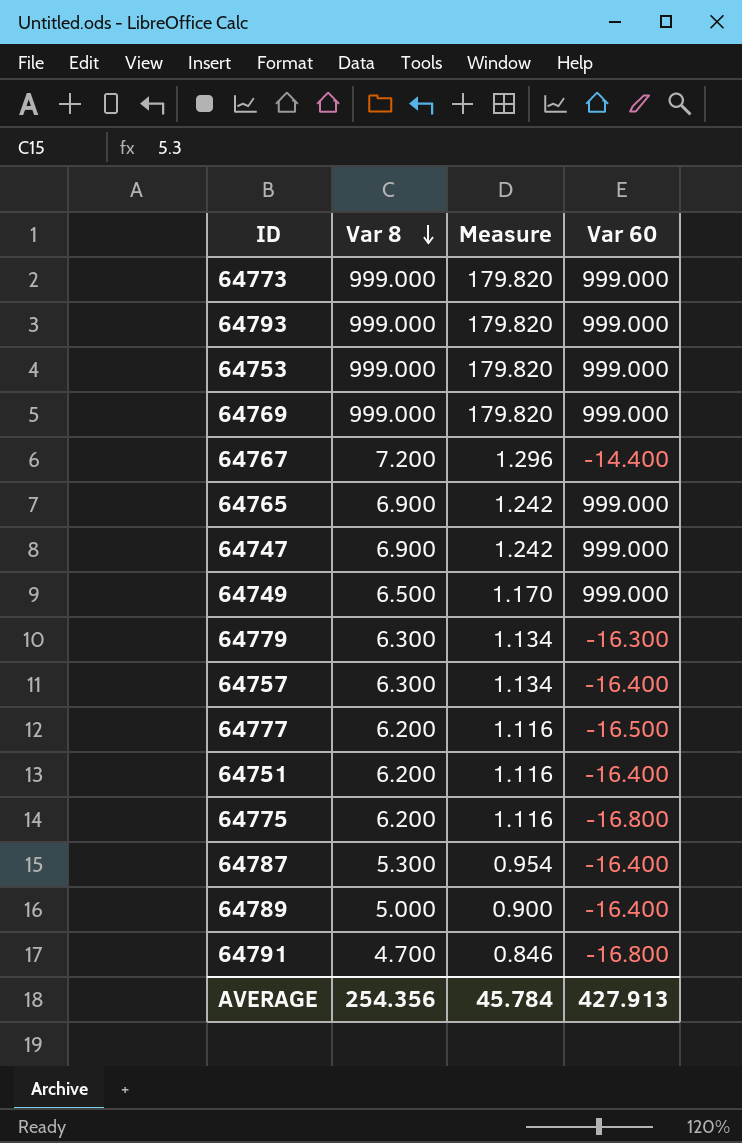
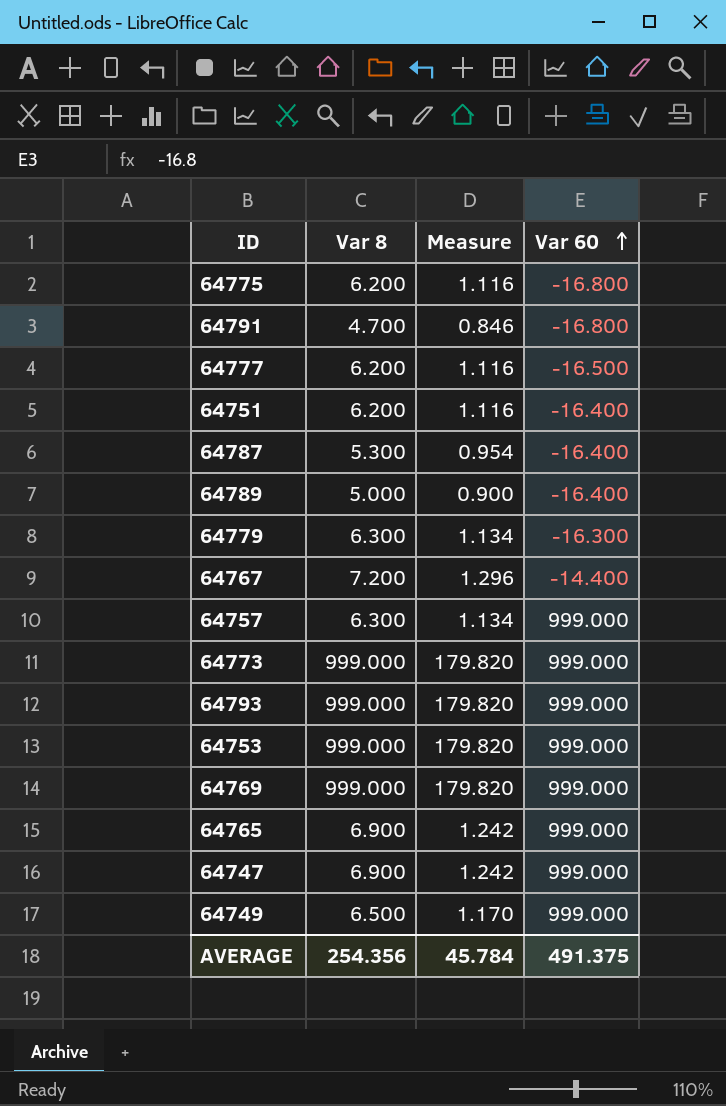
row order: Var 8 descending -> Var 60 ascending
64757 | Var 60: -16.400 -> 999.000
AVERAGE | Var 60: 427.913 -> 491.375

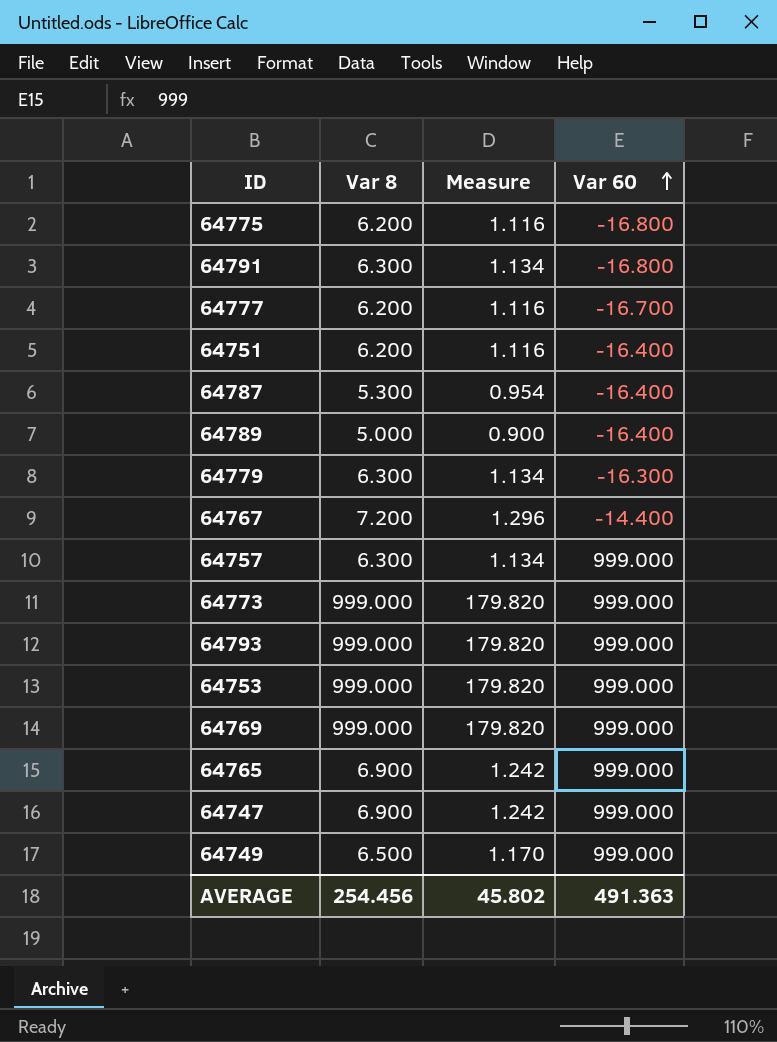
64791 | Var 8: 4.700 -> 6.300
64791 | Measure: 0.846 -> 1.134
64777 | Var 60: -16.500 -> -16.700
AVERAGE | Var 8: 254.356 -> 254.456
AVERAGE | Measure: 45.784 -> 45.802
AVERAGE | Var 60: 491.375 -> 491.363

